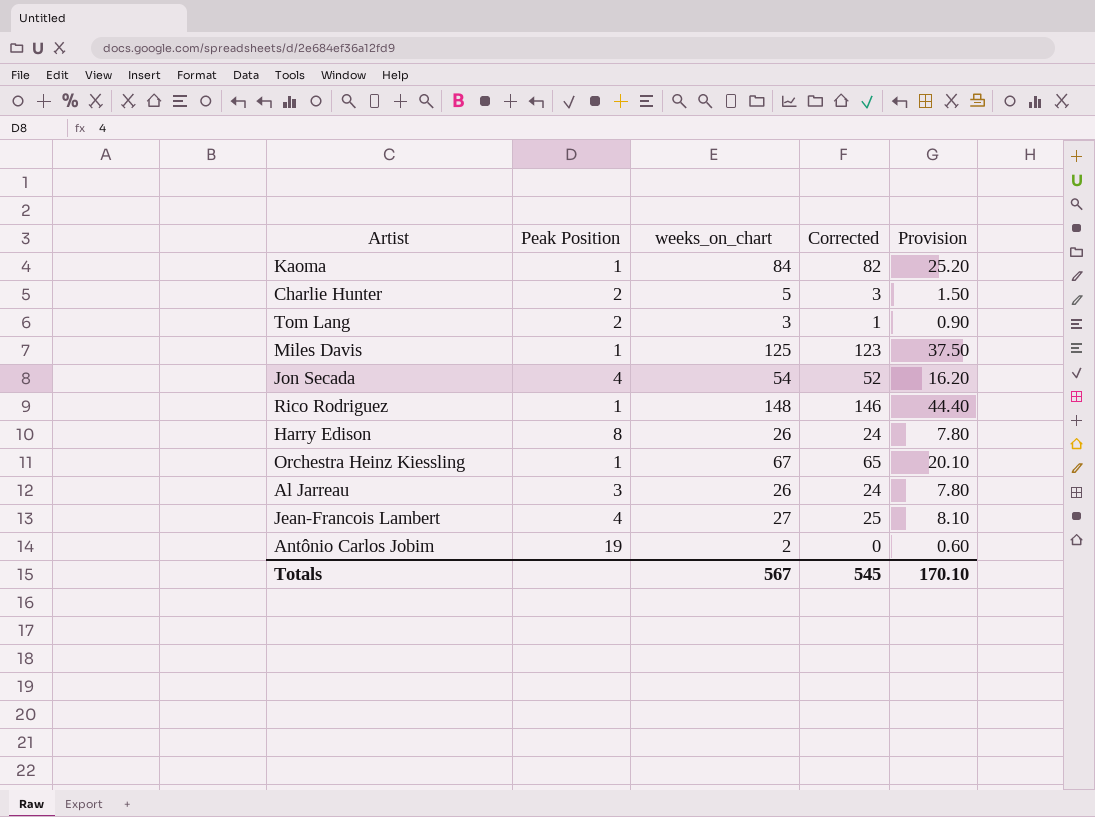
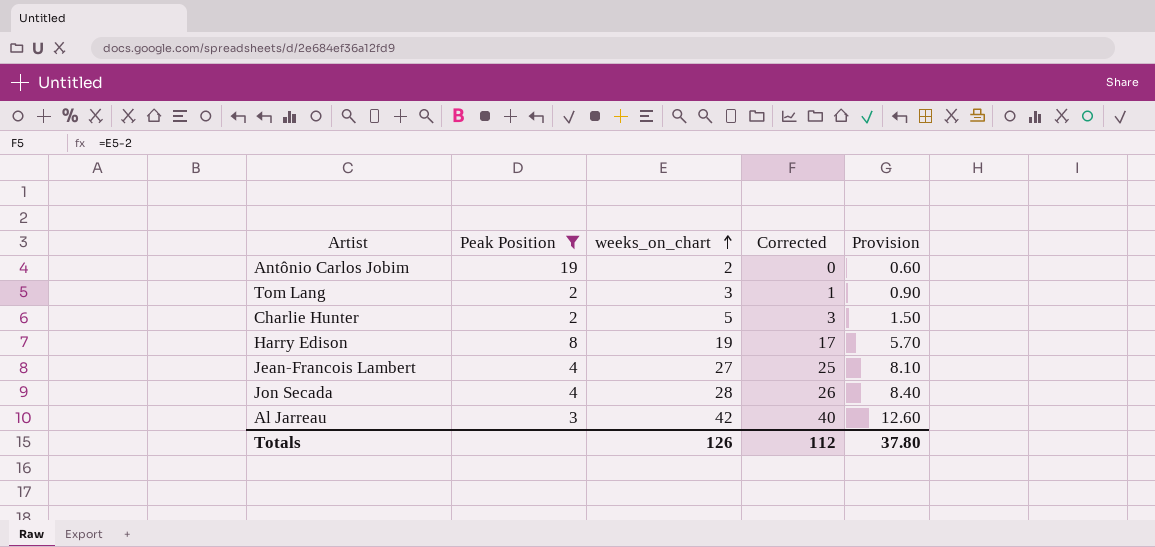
filter: none -> Peak Position != 1
row order: none -> weeks_on_chart ascending
Harry Edison | weeks_on_chart: 26 -> 19
Harry Edison | Corrected: 24 -> 17
Harry Edison | Provision: 7.80 -> 5.70
Jon Secada | weeks_on_chart: 54 -> 28
Jon Secada | Corrected: 52 -> 26
Jon Secada | Provision: 16.20 -> 8.40
Al Jarreau | weeks_on_chart: 26 -> 42
Al Jarreau | Corrected: 24 -> 40
Al Jarreau | Provision: 7.80 -> 12.60
Totals | weeks_on_chart: 567 -> 126
Totals | Corrected: 545 -> 112
Totals | Provision: 170.10 -> 37.80

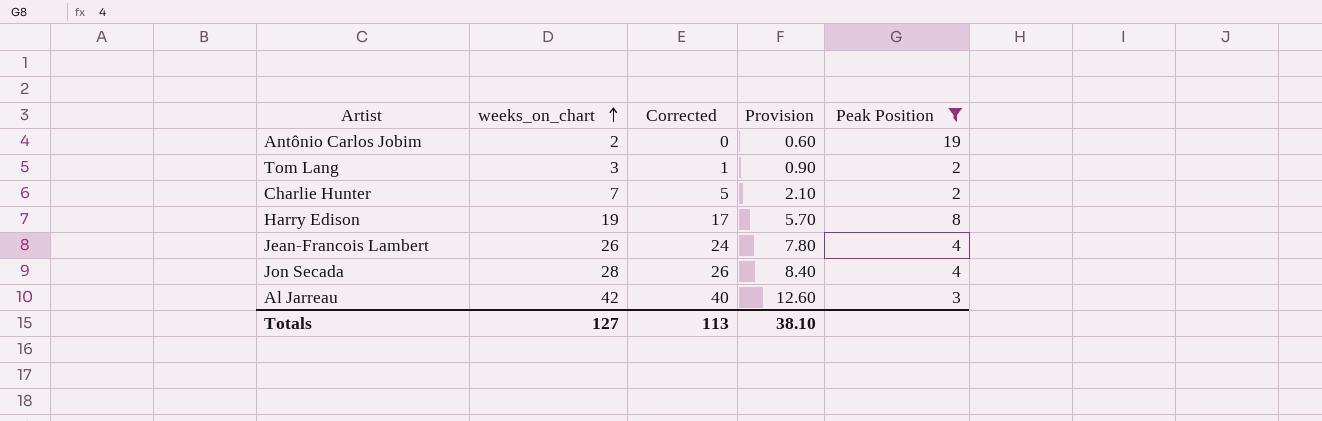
column Peak Position | position: 2 -> 5
Charlie Hunter | weeks_on_chart: 5 -> 7
Charlie Hunter | Corrected: 3 -> 5
Charlie Hunter | Provision: 1.50 -> 2.10
Jean-Francois Lambert | weeks_on_chart: 27 -> 26
Jean-Francois Lambert | Corrected: 25 -> 24
Jean-Francois Lambert | Provision: 8.10 -> 7.80
Totals | weeks_on_chart: 126 -> 127
Totals | Corrected: 112 -> 113
Totals | Provision: 37.80 -> 38.10

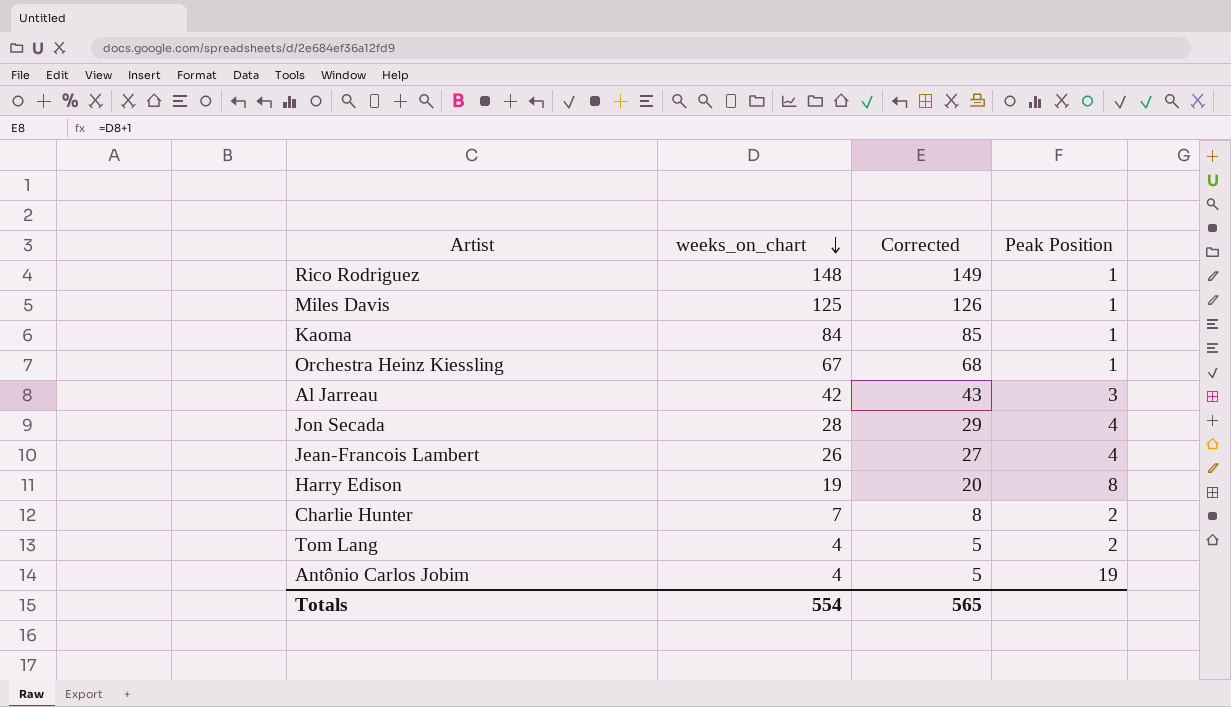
filter: Peak Position != 1 -> none
row order: weeks_on_chart ascending -> weeks_on_chart descending
column Provision | formula: [weeks_on_chart] * 0.3 -> none
column Corrected | formula: [weeks_on_chart] - 2 -> [weeks_on_chart] + 1
Tom Lang | weeks_on_chart: 3 -> 4
Antônio Carlos Jobim | weeks_on_chart: 2 -> 4
Totals | weeks_on_chart: 127 -> 554
Totals | Corrected: 113 -> 565

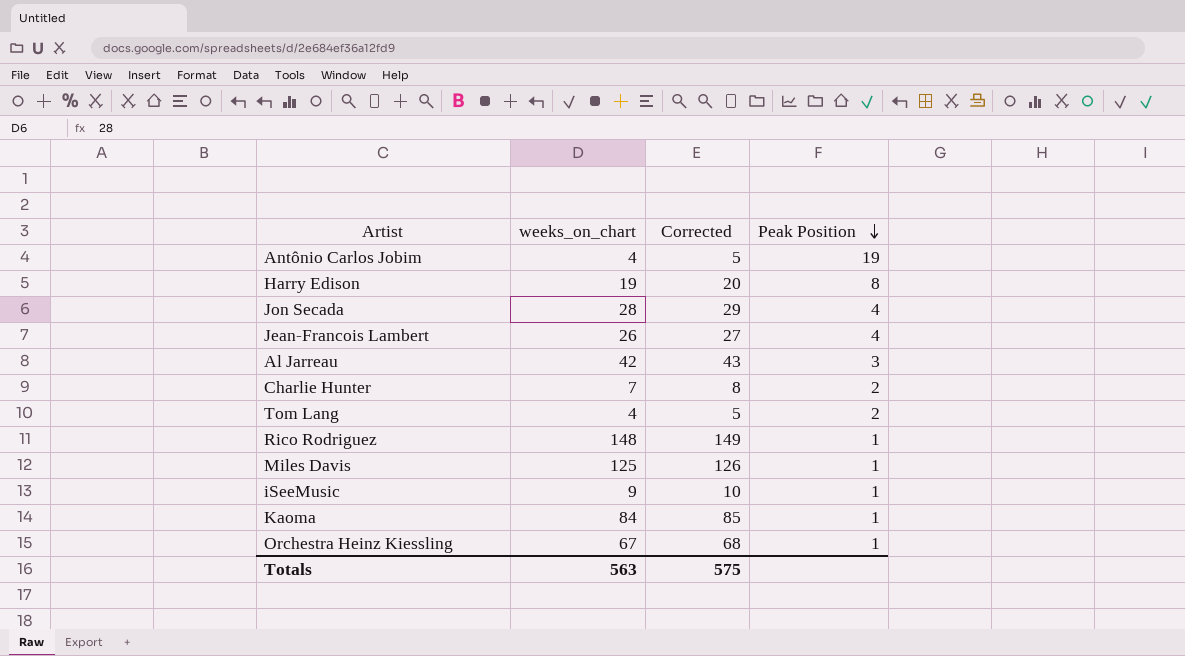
row order: weeks_on_chart descending -> Peak Position descending
row iSeeMusic: none -> 9 | 10 | 1
Totals | weeks_on_chart: 554 -> 563
Totals | Corrected: 565 -> 575

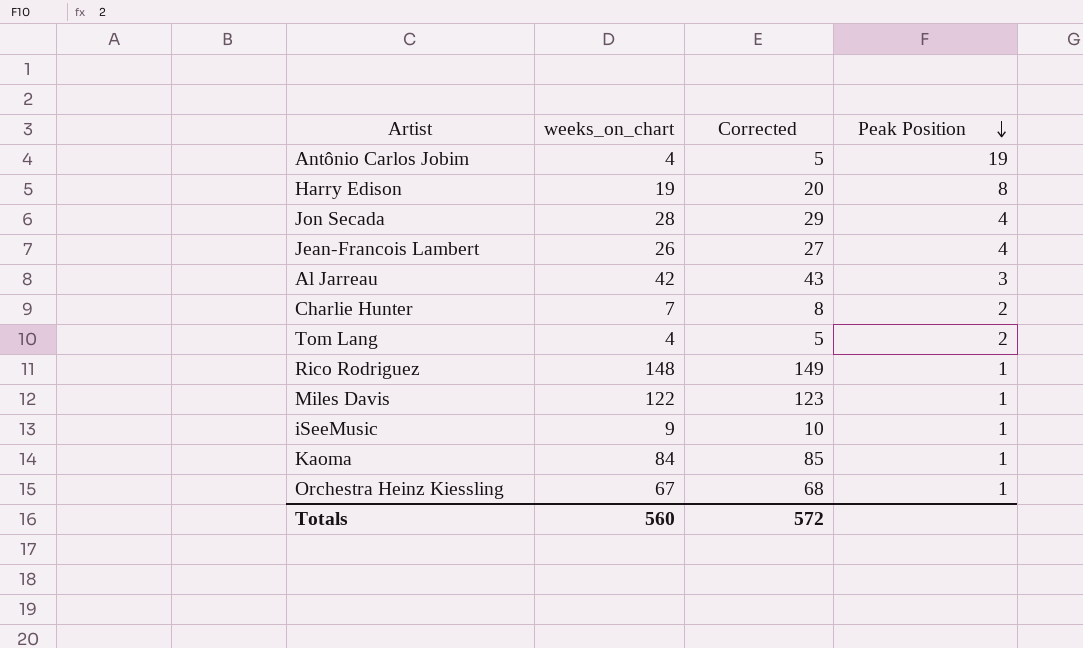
Miles Davis | weeks_on_chart: 125 -> 122
Miles Davis | Corrected: 126 -> 123
Totals | weeks_on_chart: 563 -> 560
Totals | Corrected: 575 -> 572

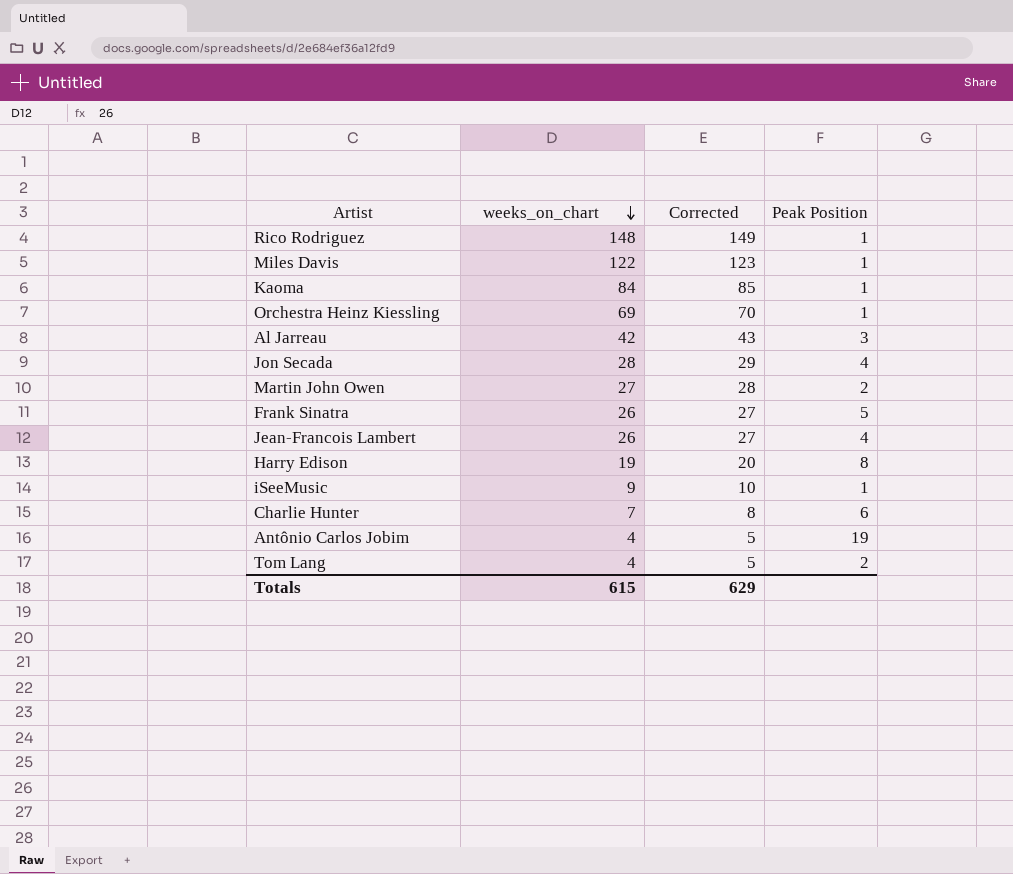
row order: Peak Position descending -> weeks_on_chart descending
Orchestra Heinz Kiessling | weeks_on_chart: 67 -> 69
Orchestra Heinz Kiessling | Corrected: 68 -> 70
row Martin John Owen: none -> 27 | 28 | 2
row Frank Sinatra: none -> 26 | 27 | 5
Charlie Hunter | Peak Position: 2 -> 6
Totals | weeks_on_chart: 560 -> 615
Totals | Corrected: 572 -> 629

